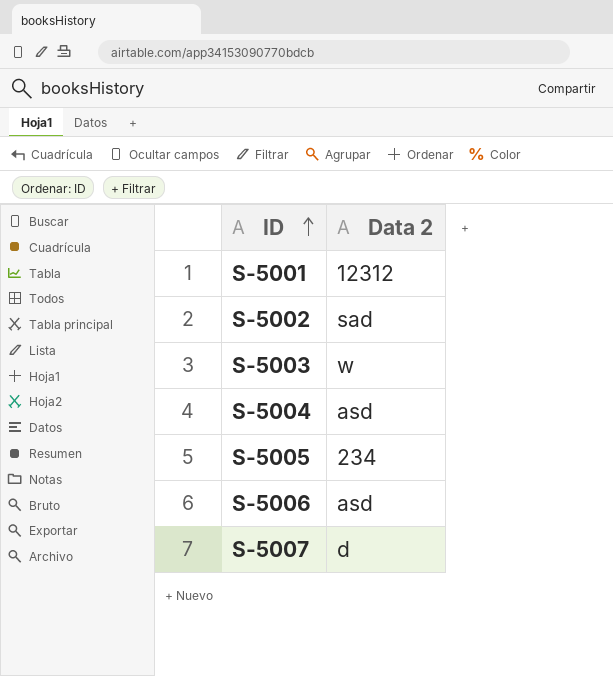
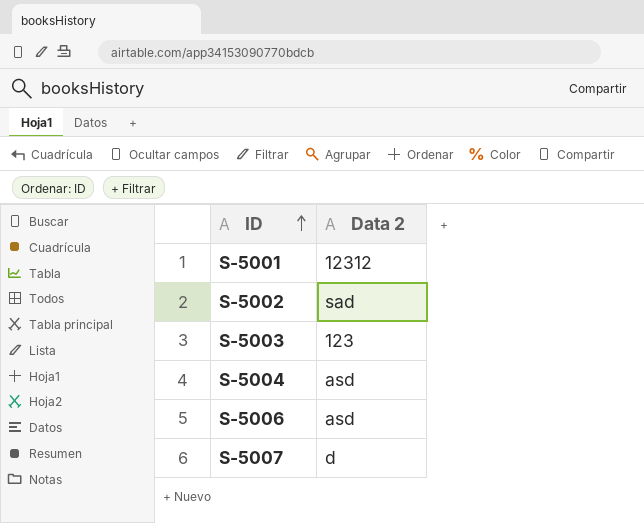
row S-5005: 234 -> none
S-5003 | Data 2: w -> 123

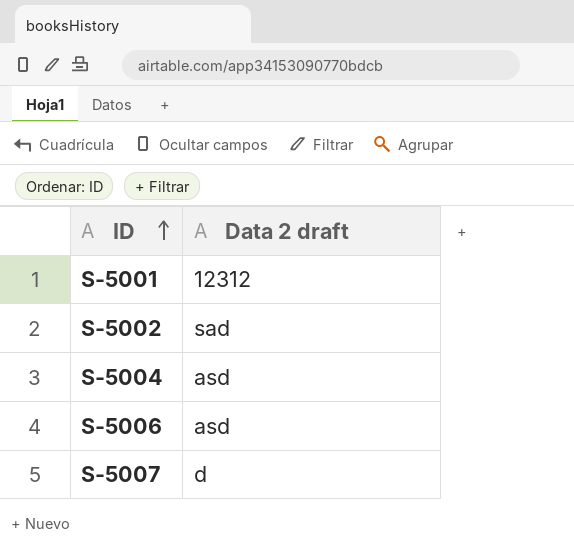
column name: Data 2 -> Data 2 draft
row S-5003: 123 -> none

